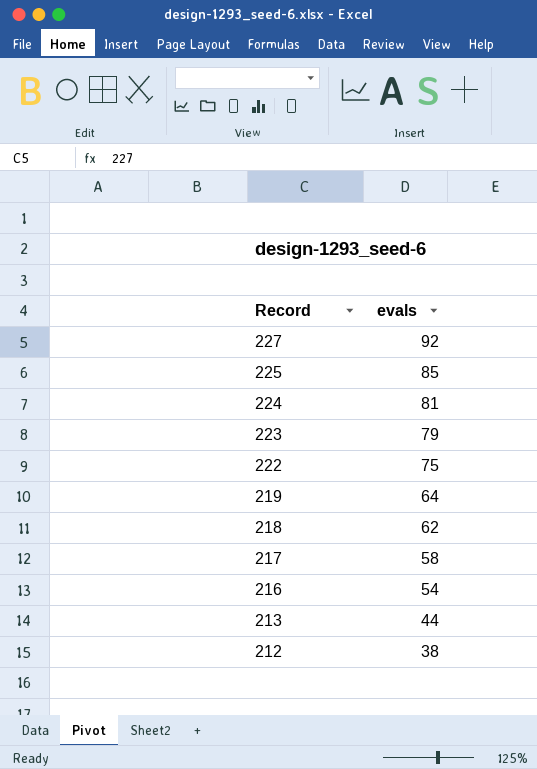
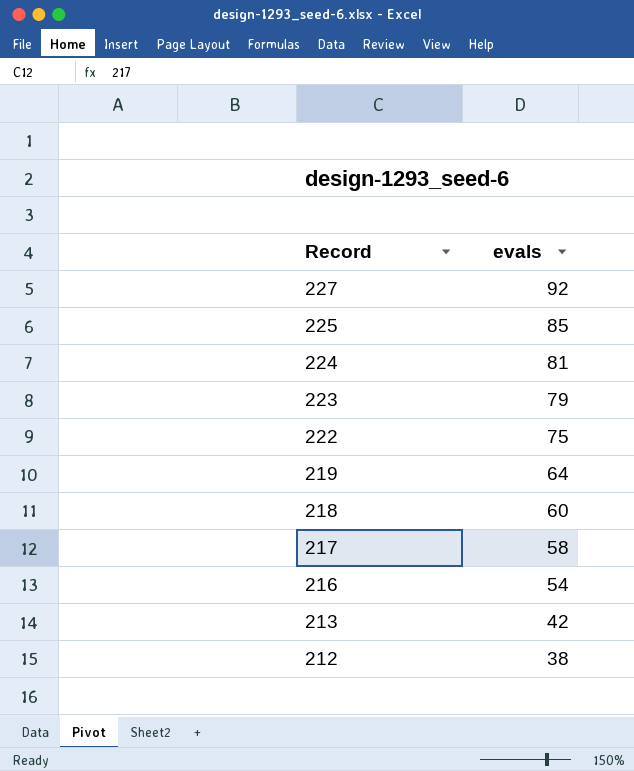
218 | evals: 62 -> 60
213 | evals: 44 -> 42

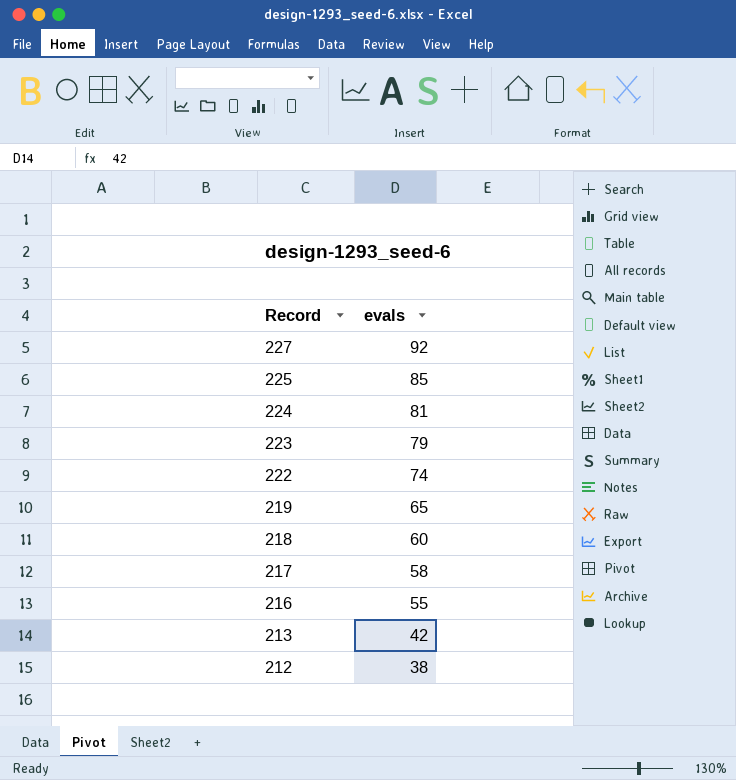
222 | evals: 75 -> 74
219 | evals: 64 -> 65
216 | evals: 54 -> 55

